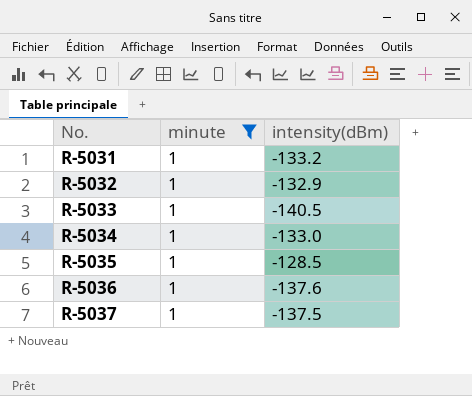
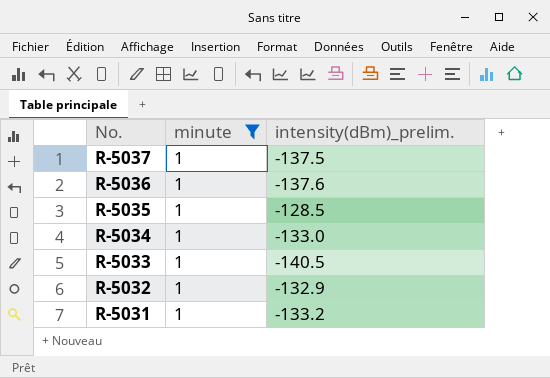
row order: No. ascending -> No. descending
column name: intensity(dBm) -> intensity(dBm)_prelim.

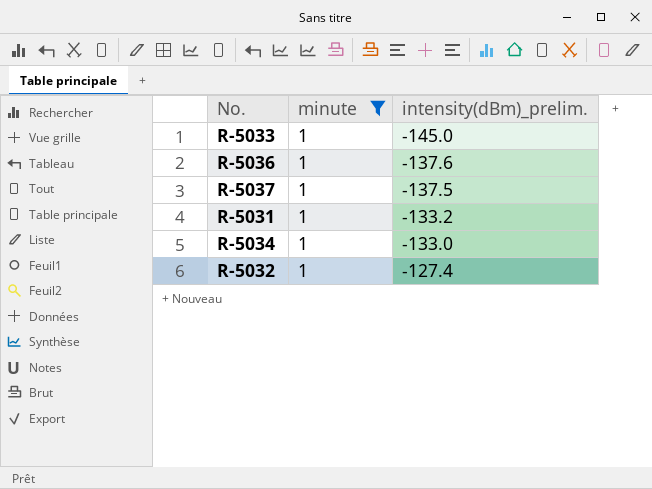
row order: No. descending -> intensity(dBm)_prelim. ascending
row R-5035: 1 | -128.5 -> none
R-5033 | intensity(dBm)_prelim.: -140.5 -> -145.0
R-5032 | intensity(dBm)_prelim.: -132.9 -> -127.4

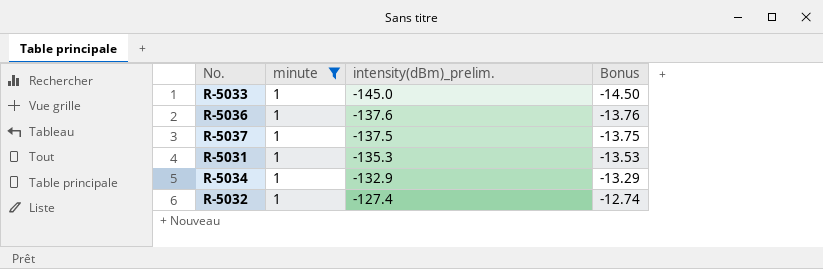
column Bonus | formula: none -> [intensity(dBm)_prelim.] * 0.1
R-5031 | intensity(dBm)_prelim.: -133.2 -> -135.3
R-5034 | intensity(dBm)_prelim.: -133.0 -> -132.9

